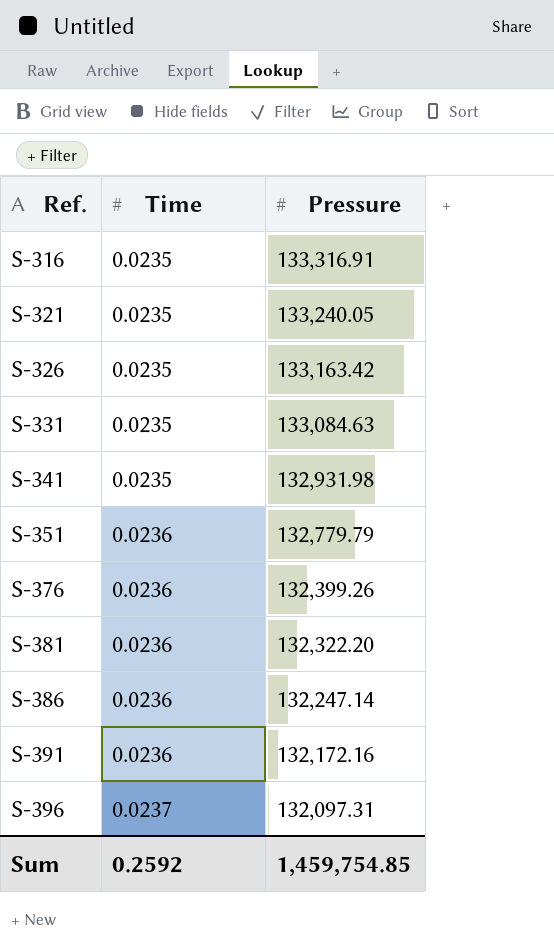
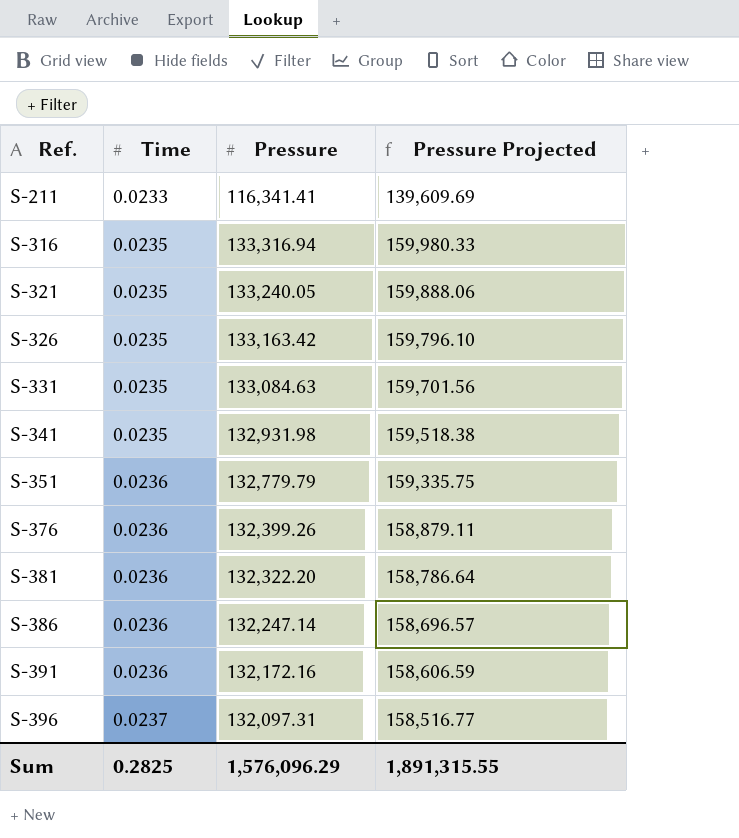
column Pressure Projected | formula: none -> [Pressure] * 1.2
row S-211: none -> 0.0233 | 116,341.41 | 139,609.69
S-316 | Pressure: 133,316.91 -> 133,316.94
Sum | Time: 0.2592 -> 0.2825
Sum | Pressure: 1,459,754.85 -> 1,576,096.29

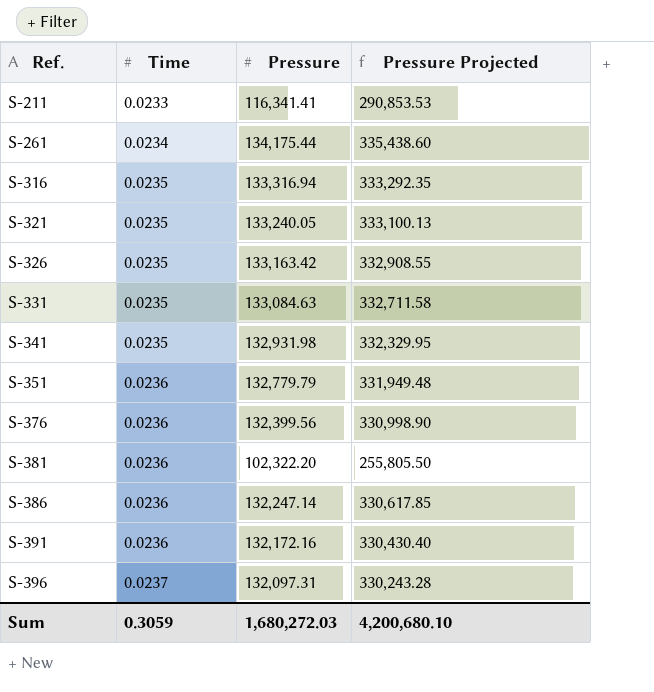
column Pressure Projected | formula: [Pressure] * 1.2 -> [Pressure] * 2.5
row S-261: none -> 0.0234 | 134,175.44 | 335,438.60
S-376 | Pressure: 132,399.26 -> 132,399.56
S-381 | Pressure: 132,322.20 -> 102,322.20
Sum | Time: 0.2825 -> 0.3059
Sum | Pressure: 1,576,096.29 -> 1,680,272.03
Sum | Pressure Projected: 1,891,315.55 -> 4,200,680.10

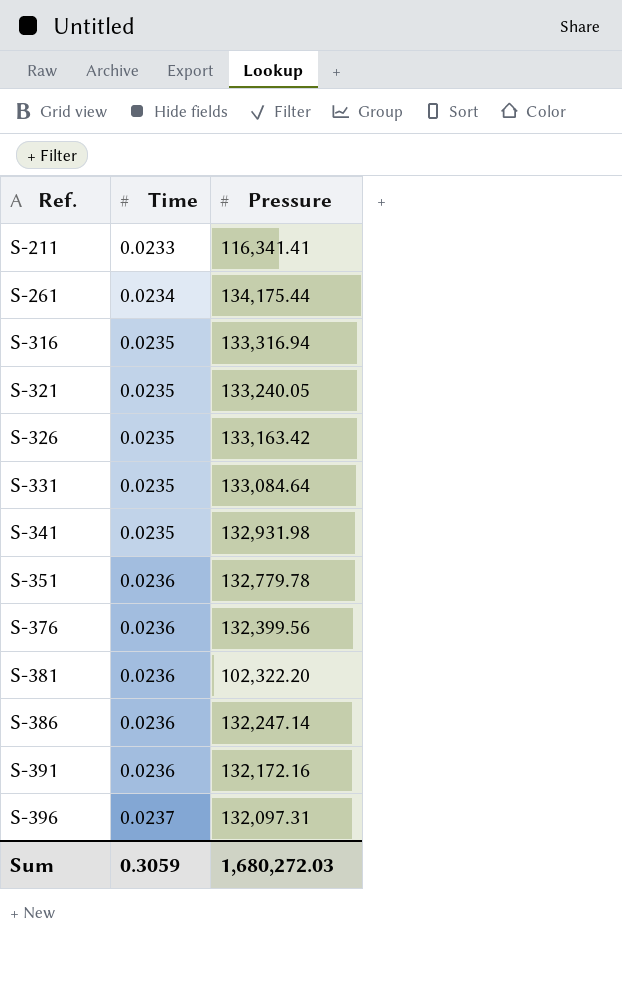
column Pressure Projected | formula: [Pressure] * 2.5 -> none
S-331 | Pressure: 133,084.63 -> 133,084.64
S-351 | Pressure: 132,779.79 -> 132,779.78

